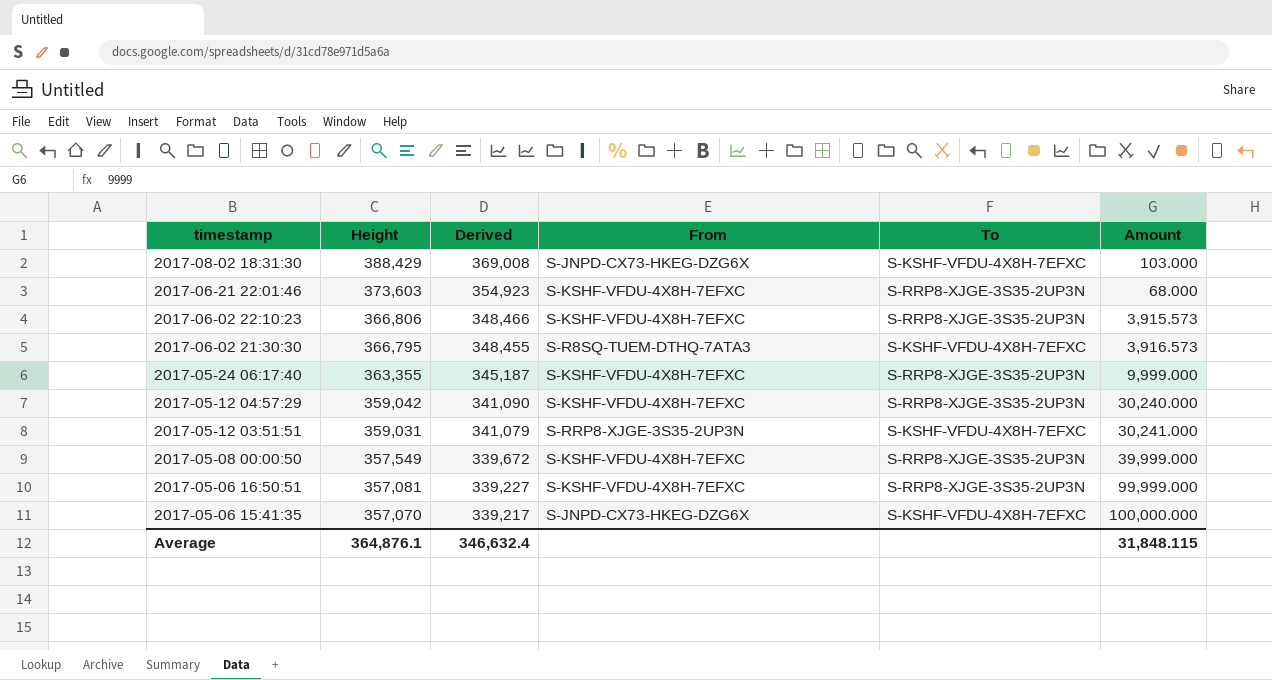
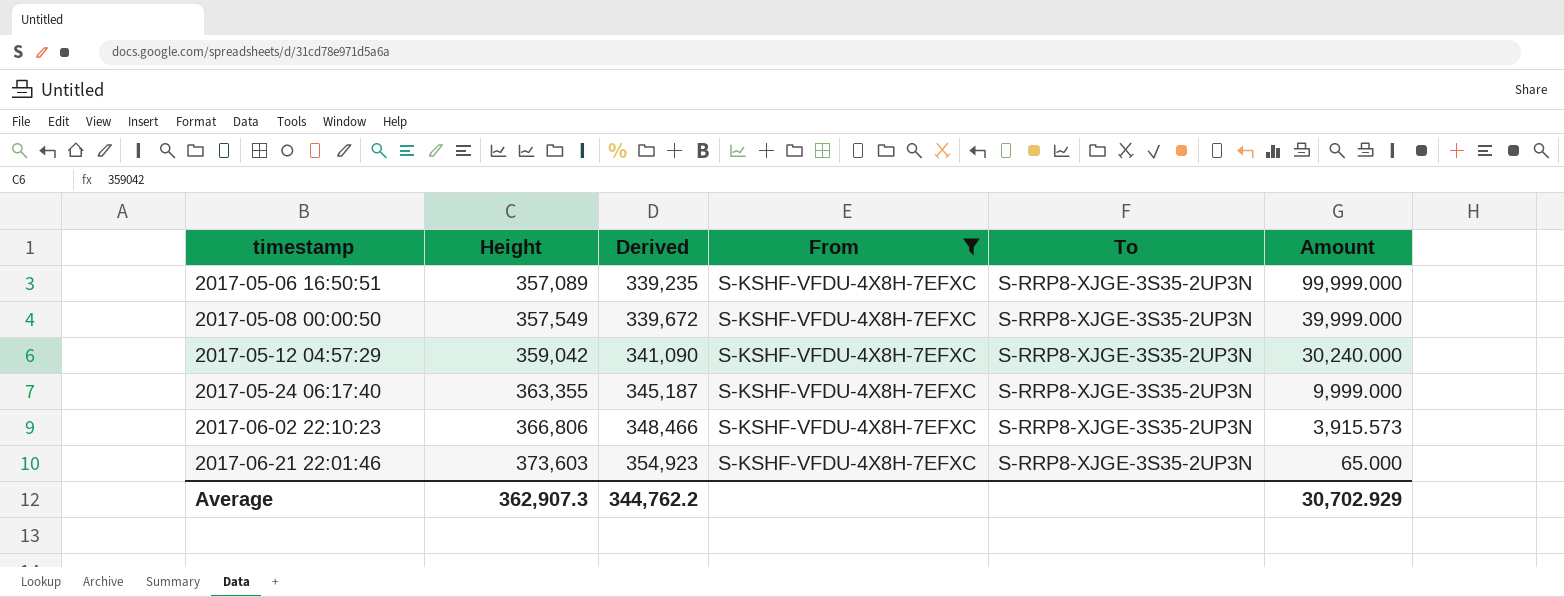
filter: none -> From = S-KSHF-VFDU-4X8H-7EFXC
row order: timestamp descending -> timestamp ascending
2017-05-06 16:50:51 | Height: 357,081 -> 357,089
2017-05-06 16:50:51 | Derived: 339,227 -> 339,235
2017-06-21 22:01:46 | Amount: 68.000 -> 65.000
Average | Height: 364,876.1 -> 362,907.3
Average | Derived: 346,632.4 -> 344,762.2
Average | Amount: 31,848.115 -> 30,702.929

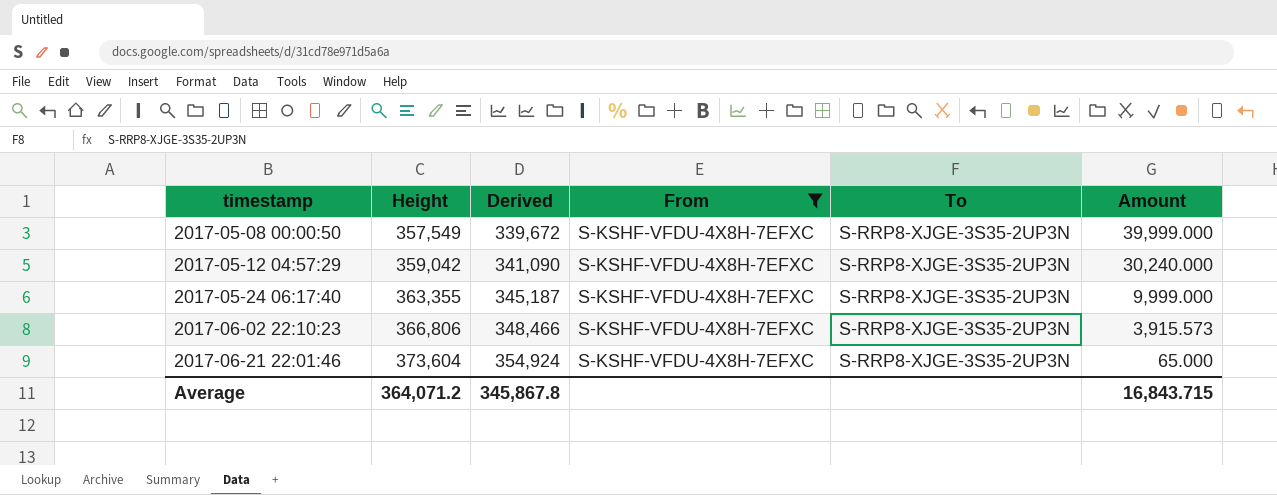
row 2017-05-06 16:50:51: 357,089 | 339,235 | S-KSHF-VFDU-4X8H-7EFXC | S-RRP8-XJGE-3S35-2UP3N | 99,999.000 -> none
2017-06-21 22:01:46 | Height: 373,603 -> 373,604
2017-06-21 22:01:46 | Derived: 354,923 -> 354,924
Average | Height: 362,907.3 -> 364,071.2
Average | Derived: 344,762.2 -> 345,867.8
Average | Amount: 30,702.929 -> 16,843.715

